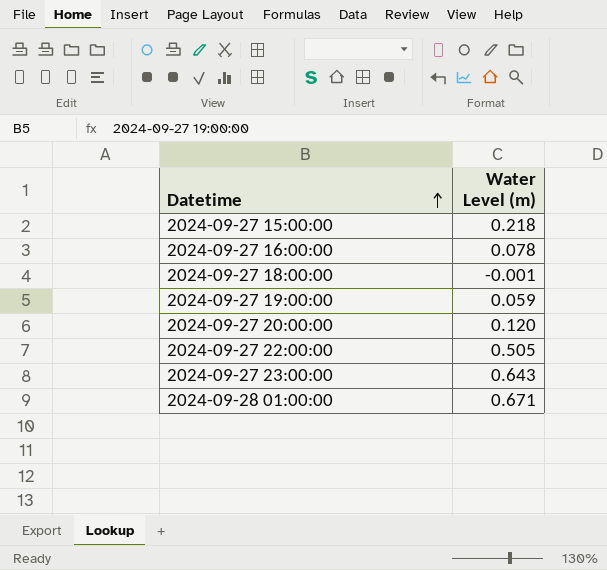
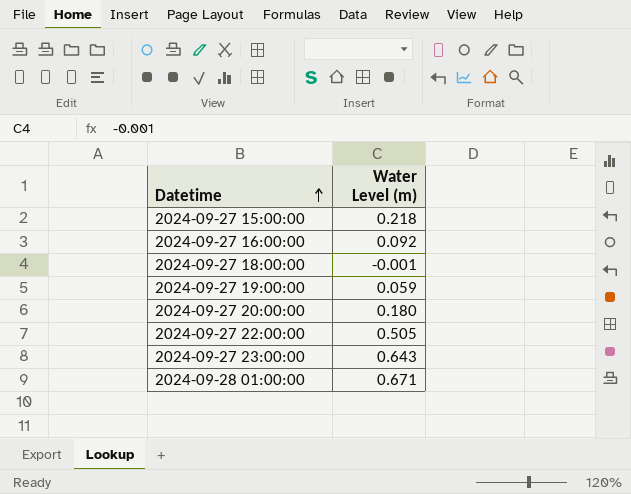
2024-09-27 16:00:00 | Water Level (m): 0.078 -> 0.092
2024-09-27 20:00:00 | Water Level (m): 0.120 -> 0.180

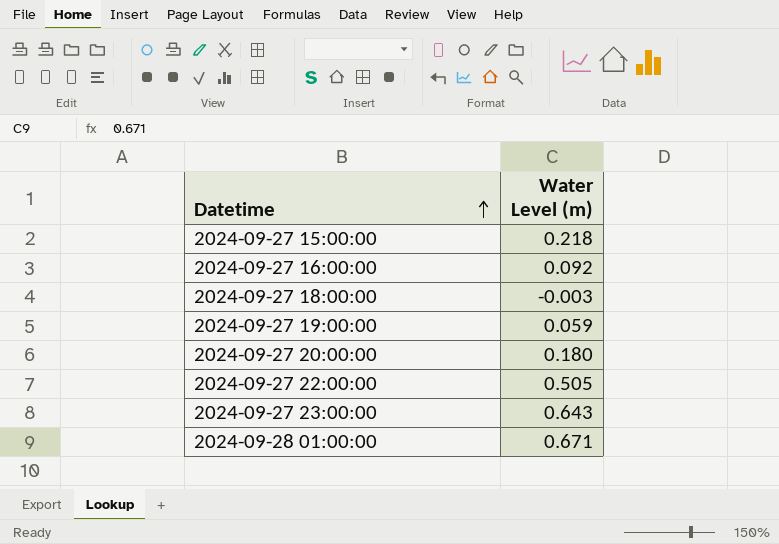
2024-09-27 18:00:00 | Water Level (m): -0.001 -> -0.003

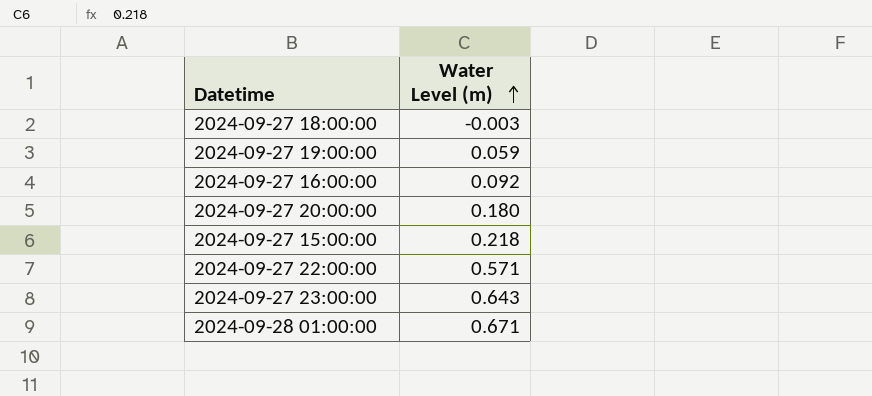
row order: Datetime ascending -> Water Level (m) ascending
2024-09-27 22:00:00 | Water Level (m): 0.505 -> 0.571

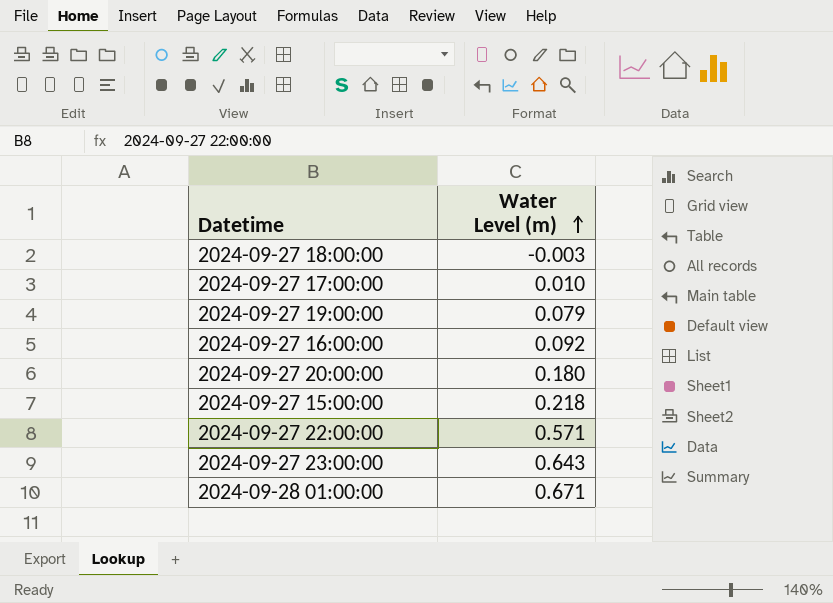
row 2024-09-27 17:00:00: none -> 0.010
2024-09-27 19:00:00 | Water Level (m): 0.059 -> 0.079

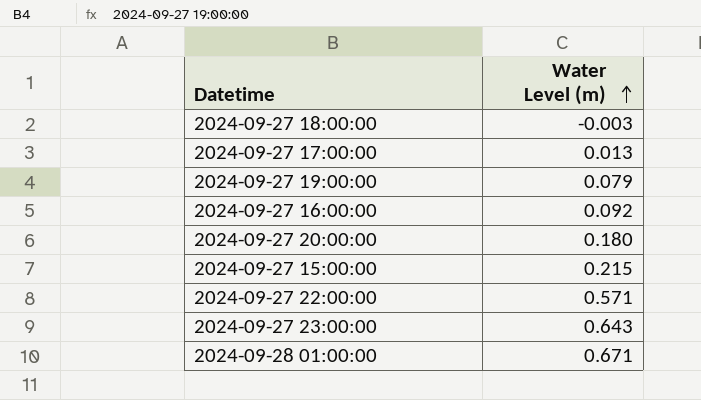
2024-09-27 17:00:00 | Water Level (m): 0.010 -> 0.013
2024-09-27 15:00:00 | Water Level (m): 0.218 -> 0.215

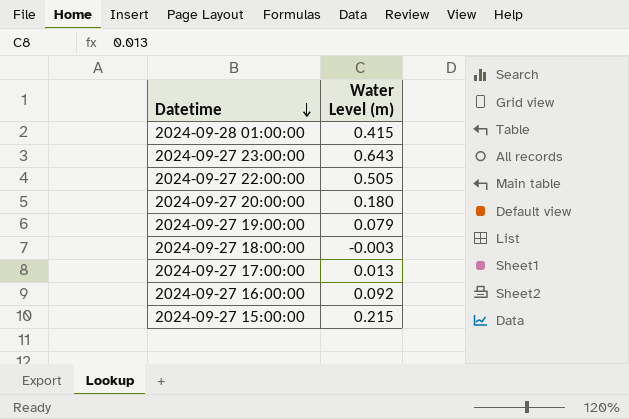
row order: Water Level (m) ascending -> Datetime descending
2024-09-28 01:00:00 | Water Level (m): 0.671 -> 0.415
2024-09-27 22:00:00 | Water Level (m): 0.571 -> 0.505

